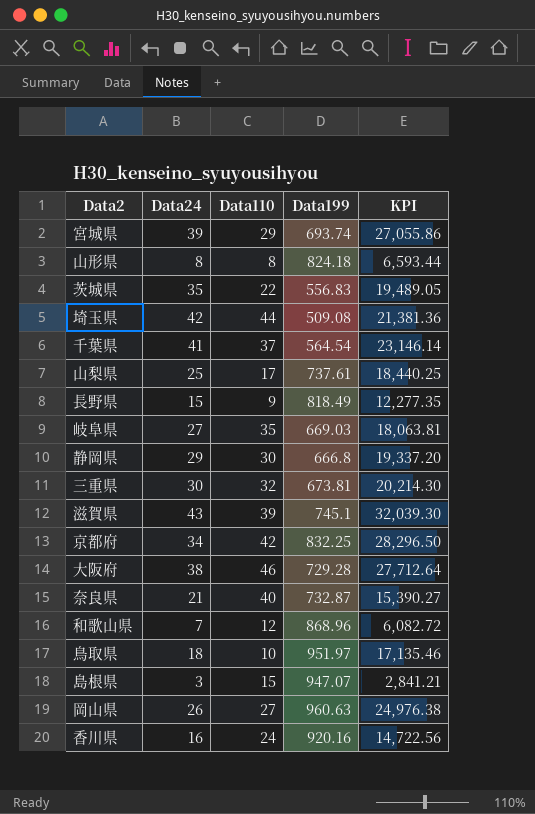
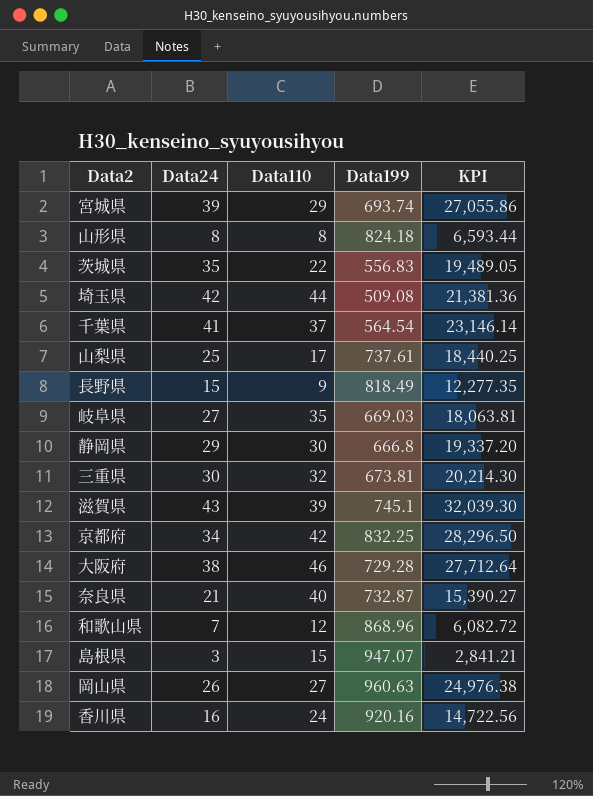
row 鳥取県: 18 | 10 | 951.97 | 17,135.46 -> none

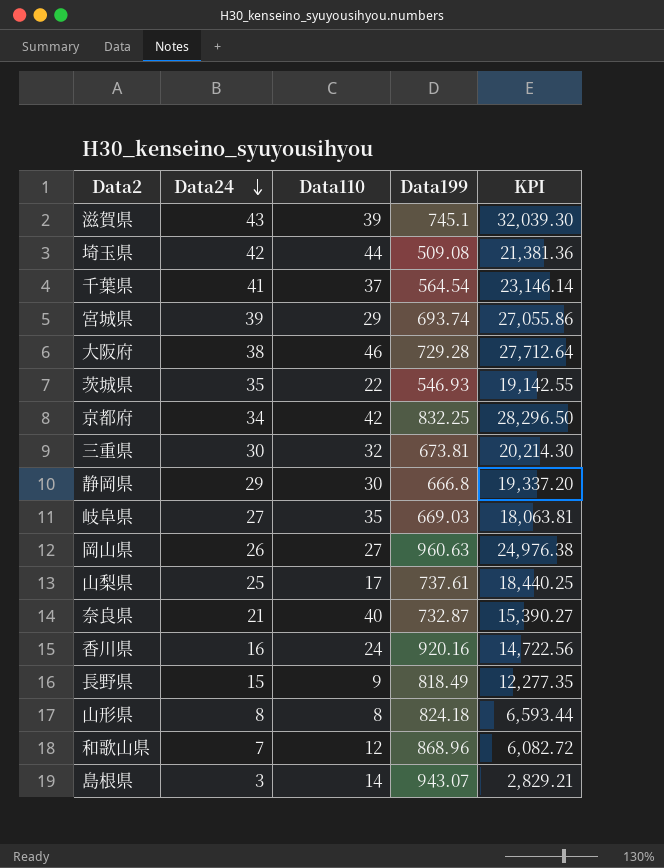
row order: none -> Data24 descending
茨城県 | Data199: 556.83 -> 546.93
茨城県 | KPI: 19,489.05 -> 19,142.55
島根県 | Data110: 15 -> 14
島根県 | Data199: 947.07 -> 943.07
島根県 | KPI: 2,841.21 -> 2,829.21

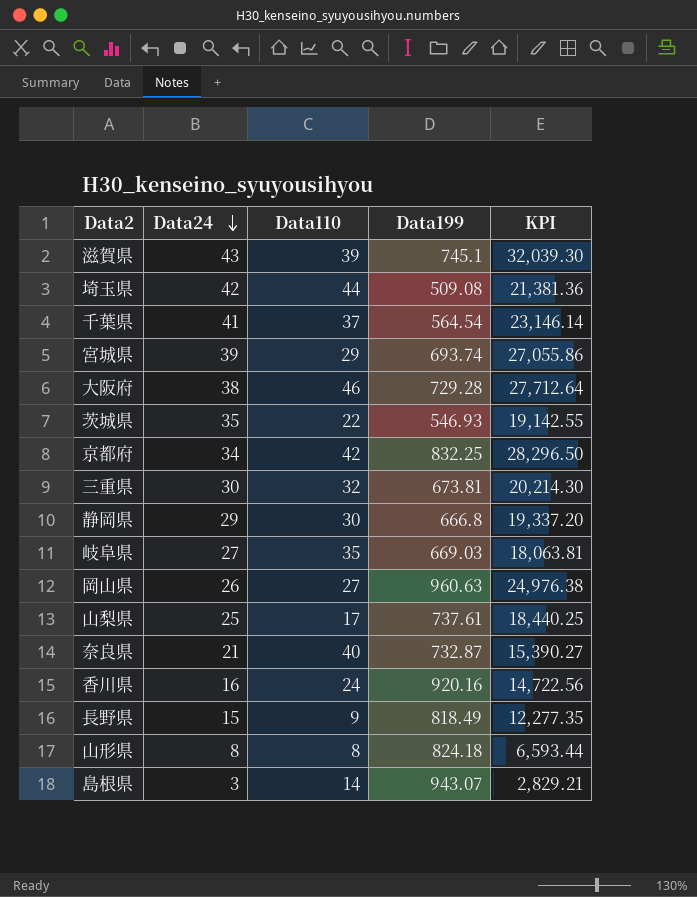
row 和歌山県: 7 | 12 | 868.96 | 6,082.72 -> none

